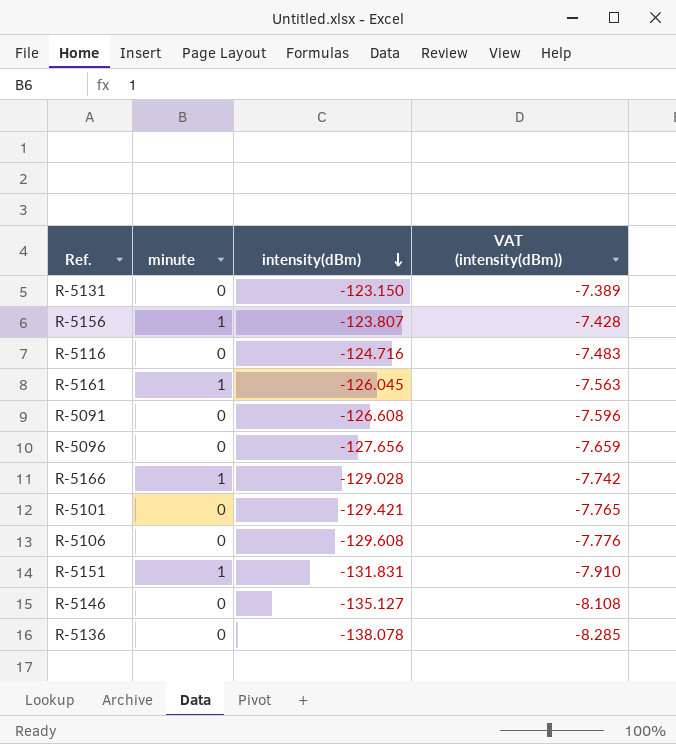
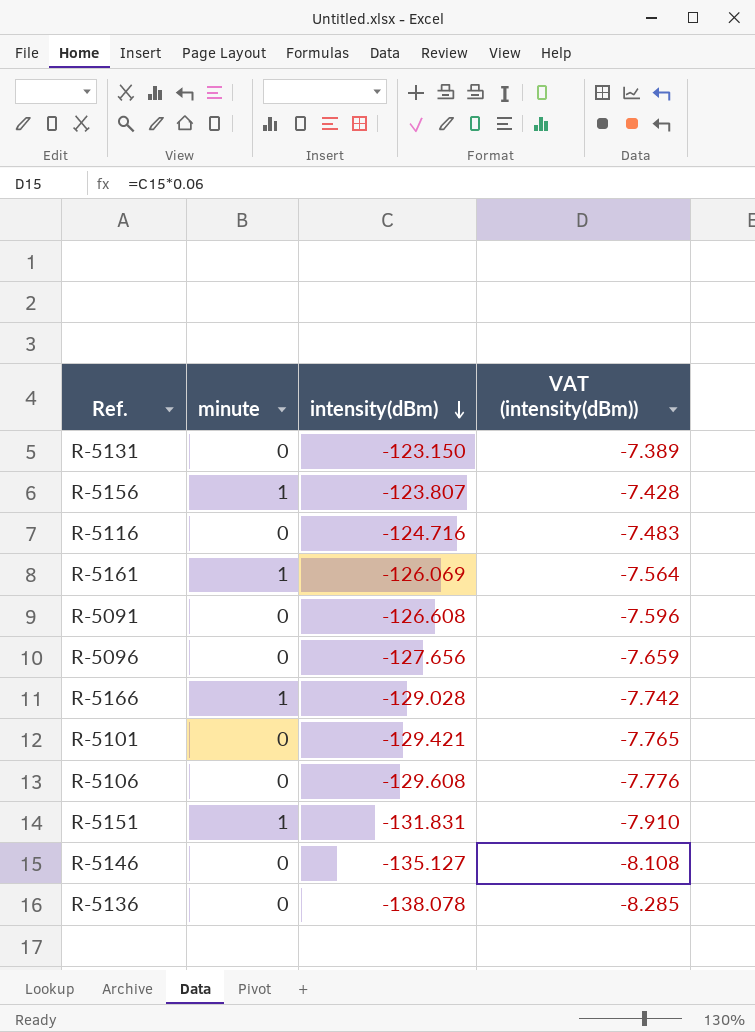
R-5161 | intensity(dBm): -126.045 -> -126.069
R-5161 | VAT (intensity(dBm)): -7.563 -> -7.564

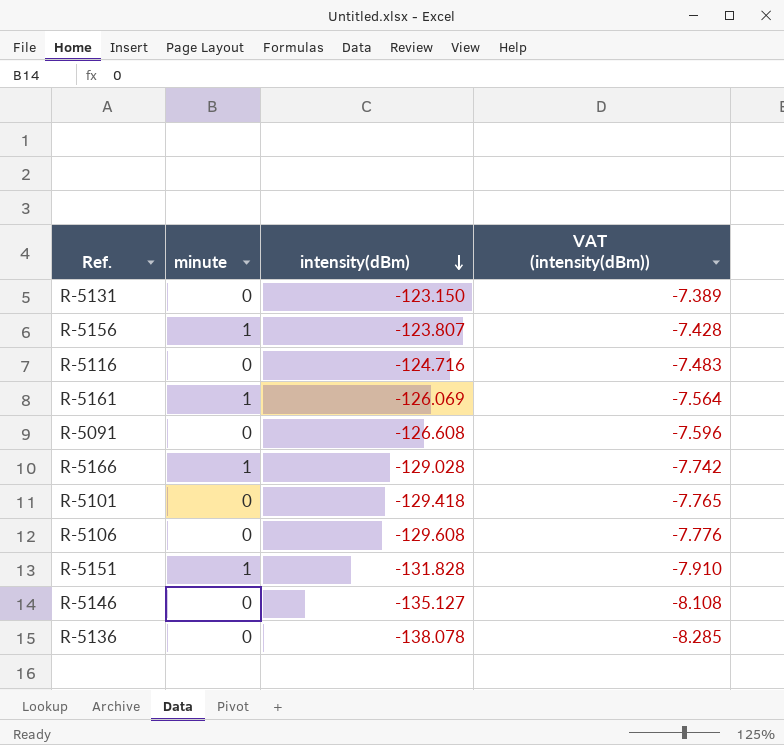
row R-5096: 0 | -127.656 | -7.659 -> none
R-5101 | intensity(dBm): -129.421 -> -129.418
R-5151 | intensity(dBm): -131.831 -> -131.828

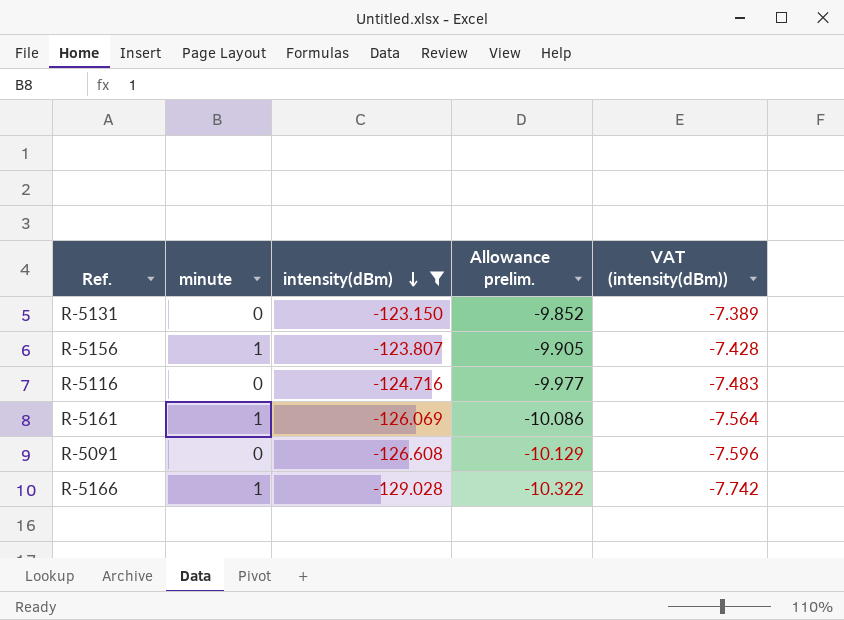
filter: none -> intensity(dBm) >= -129.028
column Allowance prelim. | formula: none -> [intensity(dBm)] * 0.08

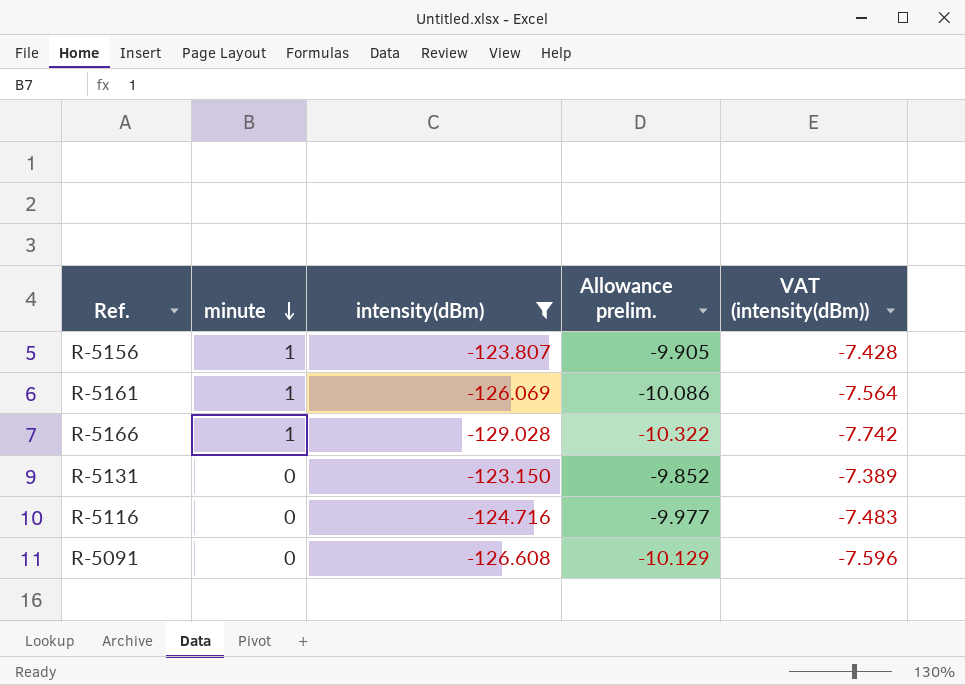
row order: intensity(dBm) descending -> minute descending

